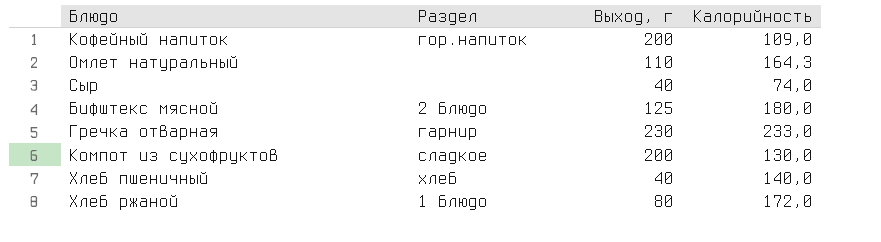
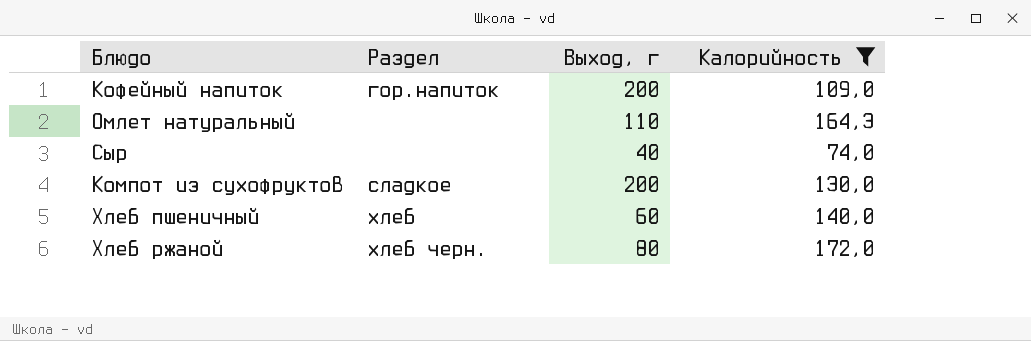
filter: none -> Калорийность <= 172,0
Хлеб пшеничный | Выход, г: 40 -> 60
Хлеб ржаной | Раздел: 1 блюдо -> хлеб черн.

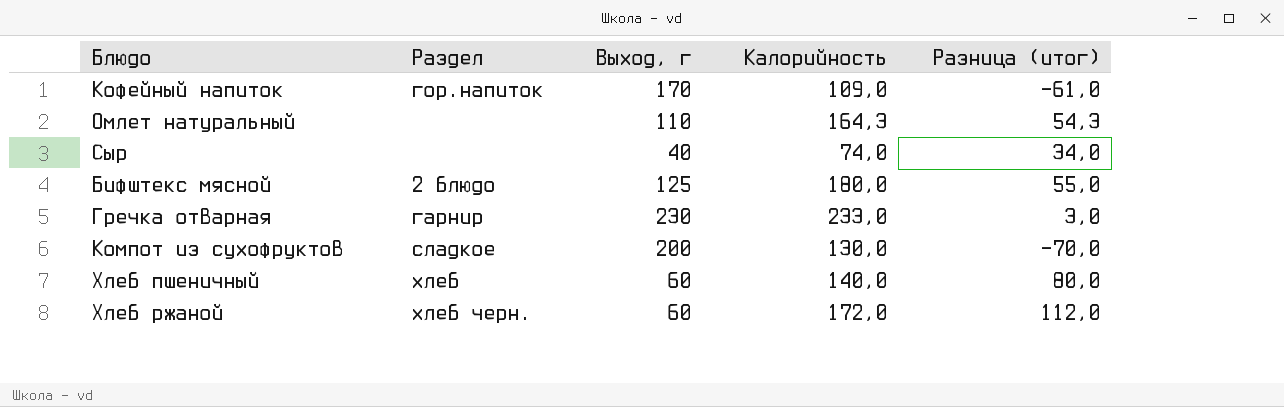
filter: Калорийность <= 172,0 -> none
column Разница (итог) | formula: none -> [Калорийность] - [Выход, г]
Кофейный напиток | Выход, г: 200 -> 170
Хлеб ржаной | Выход, г: 80 -> 60

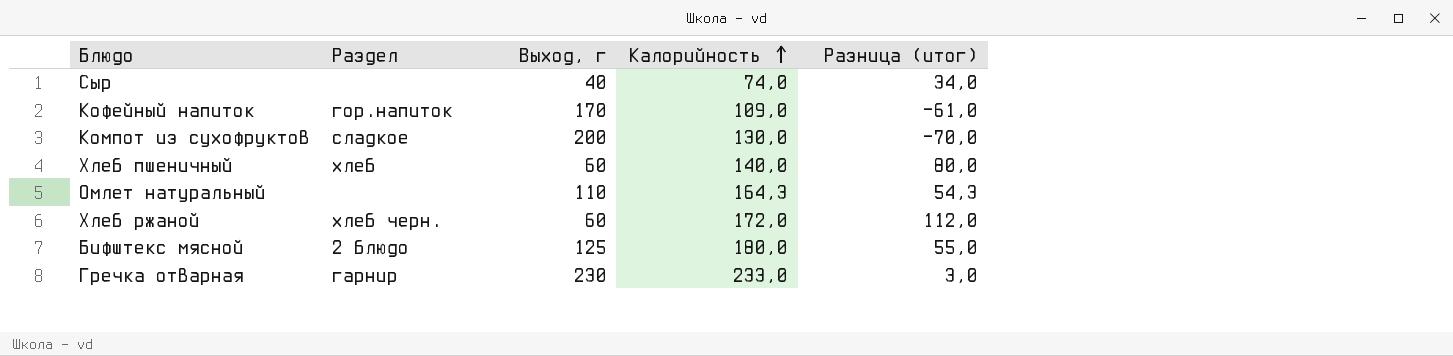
row order: none -> Калорийность ascending

